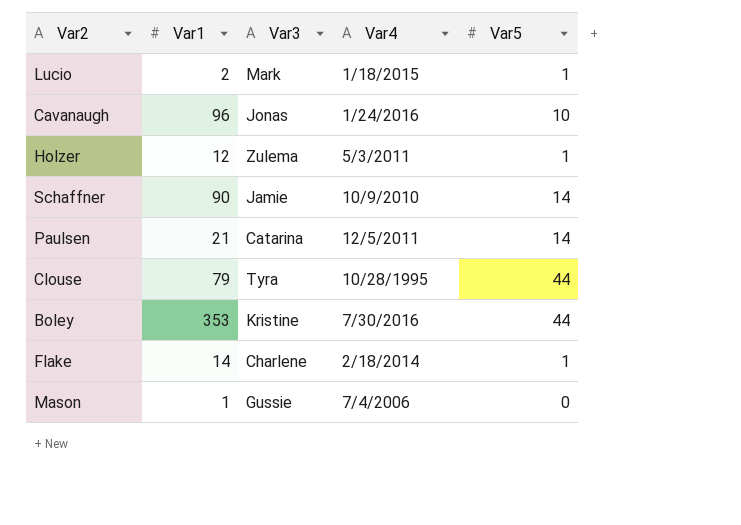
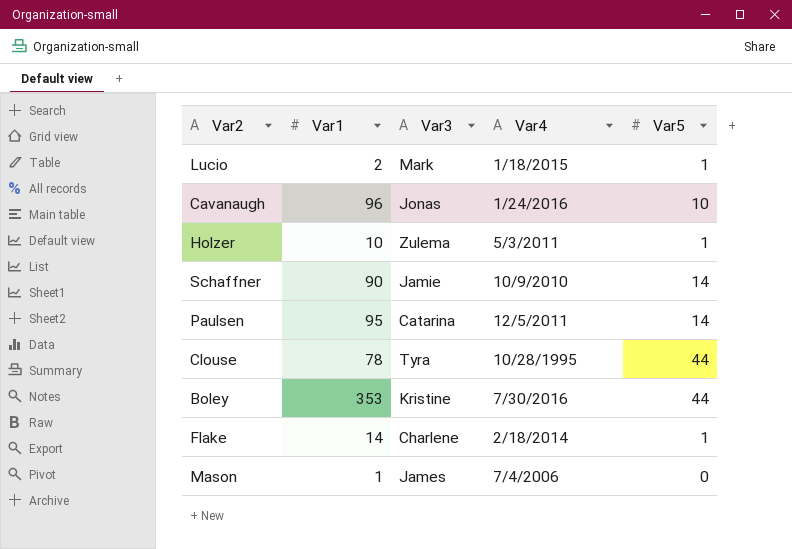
Holzer | Var1: 12 -> 10
Paulsen | Var1: 21 -> 95
Clouse | Var1: 79 -> 78
Mason | Var3: Gussie -> James

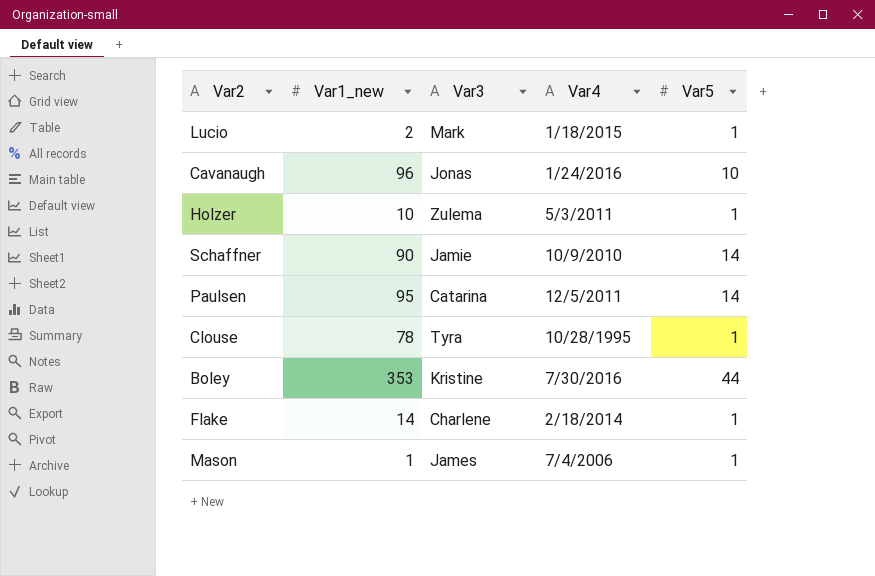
column name: Var1 -> Var1_new
Clouse | Var5: 44 -> 1
Mason | Var5: 0 -> 1

